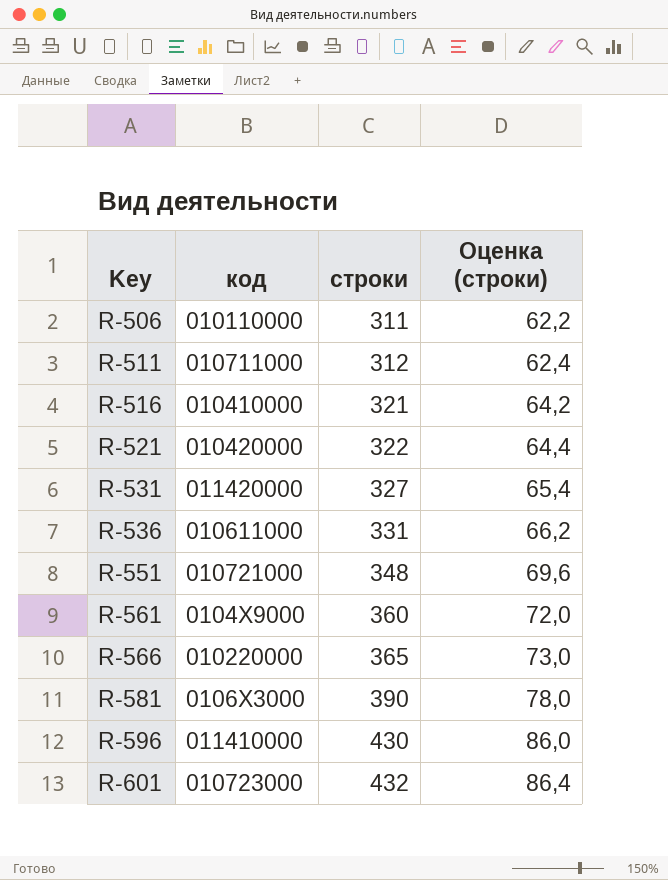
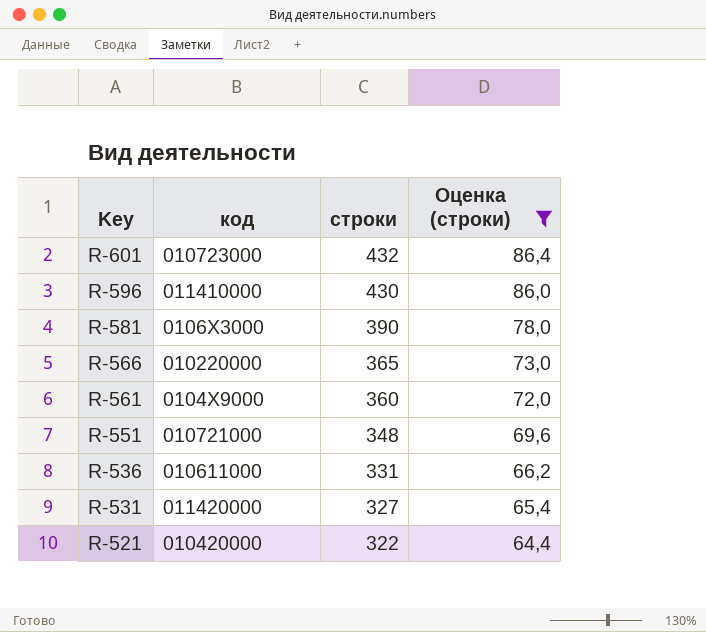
filter: none -> Оценка (строки) >= 64,4
row order: Key ascending -> Key descending

